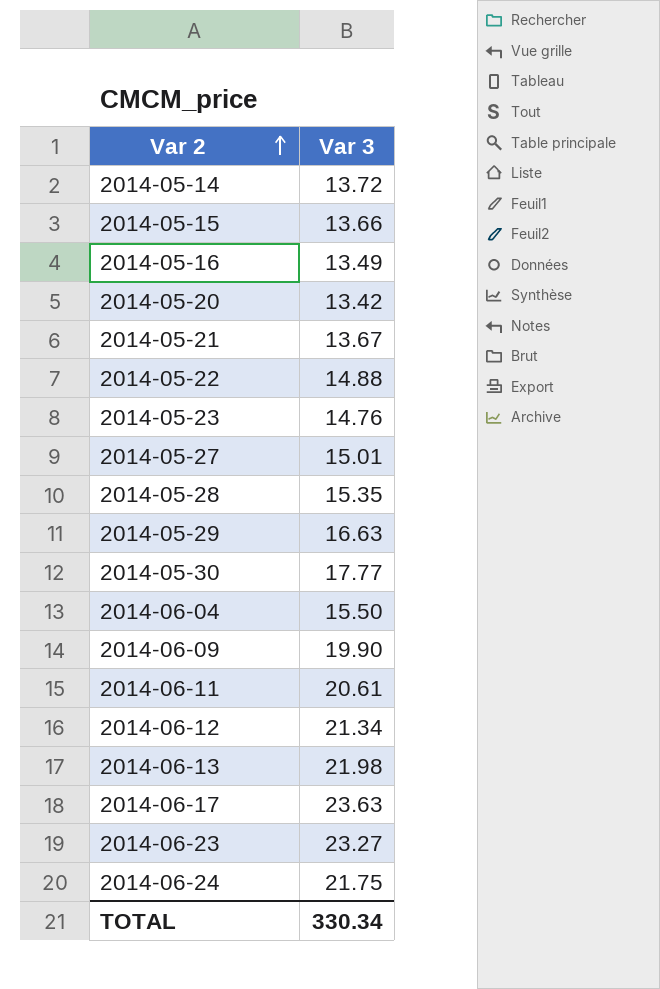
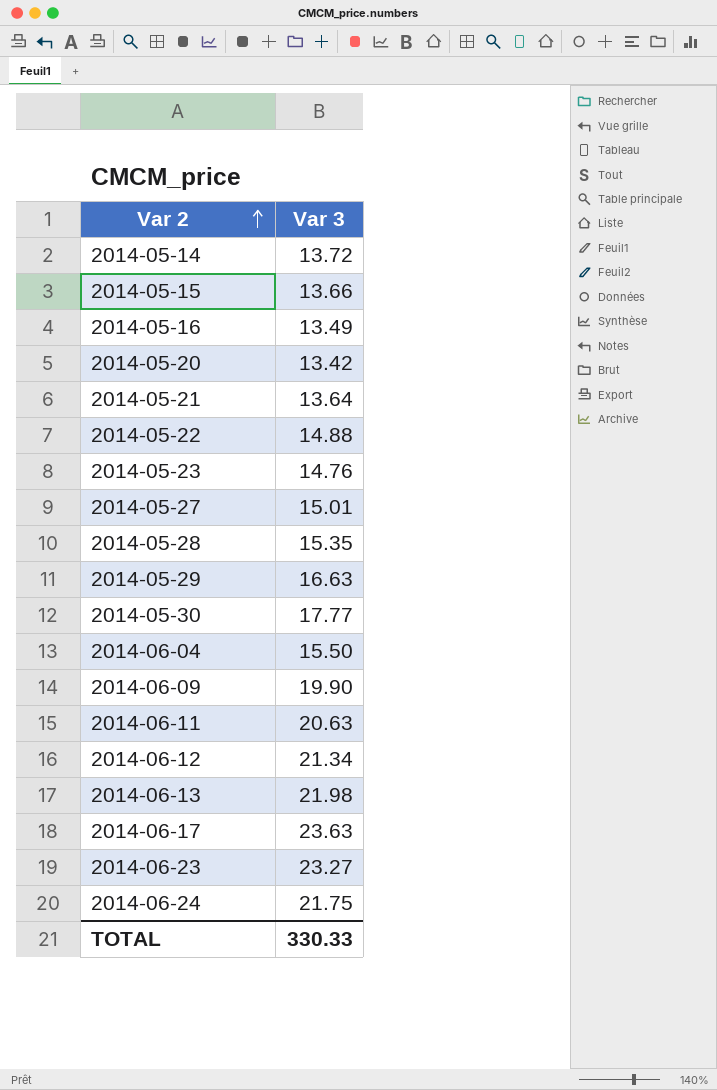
2014-05-21 | Var 3: 13.67 -> 13.64
2014-06-11 | Var 3: 20.61 -> 20.63
TOTAL | Var 3: 330.34 -> 330.33

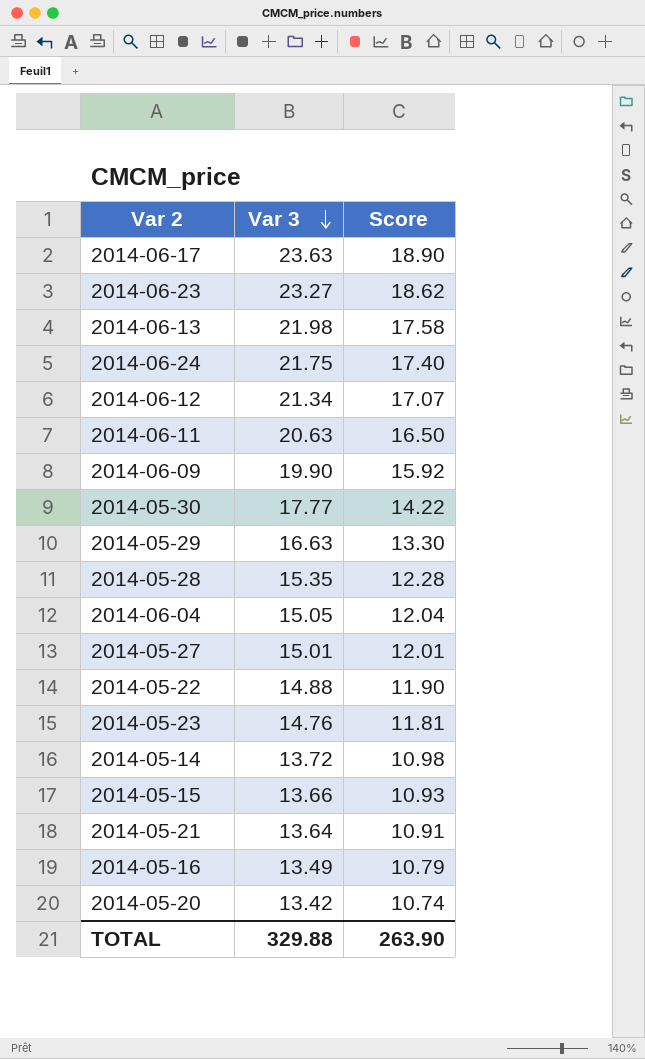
row order: Var 2 ascending -> Var 3 descending
column Score | formula: none -> [Var 3] * 0.8
2014-06-04 | Var 3: 15.50 -> 15.05
TOTAL | Var 3: 330.33 -> 329.88

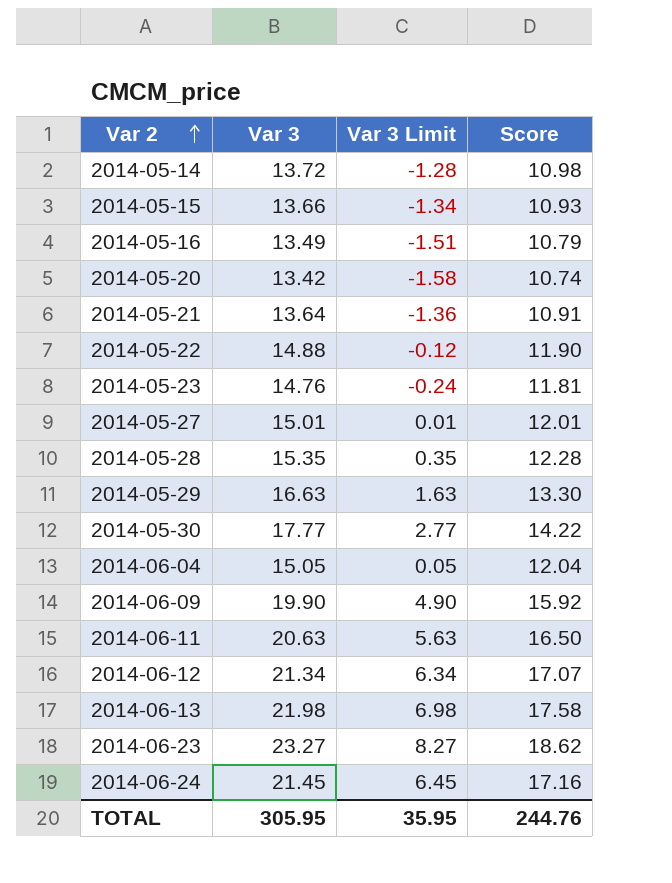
row order: Var 3 descending -> Var 2 ascending
column Var 3 Limit | formula: none -> [Var 3] - 15
row 2014-06-17: 23.63 | 18.90 -> none
2014-06-24 | Var 3: 21.75 -> 21.45
2014-06-24 | Score: 17.40 -> 17.16
TOTAL | Var 3: 329.88 -> 305.95
TOTAL | Score: 263.90 -> 244.76

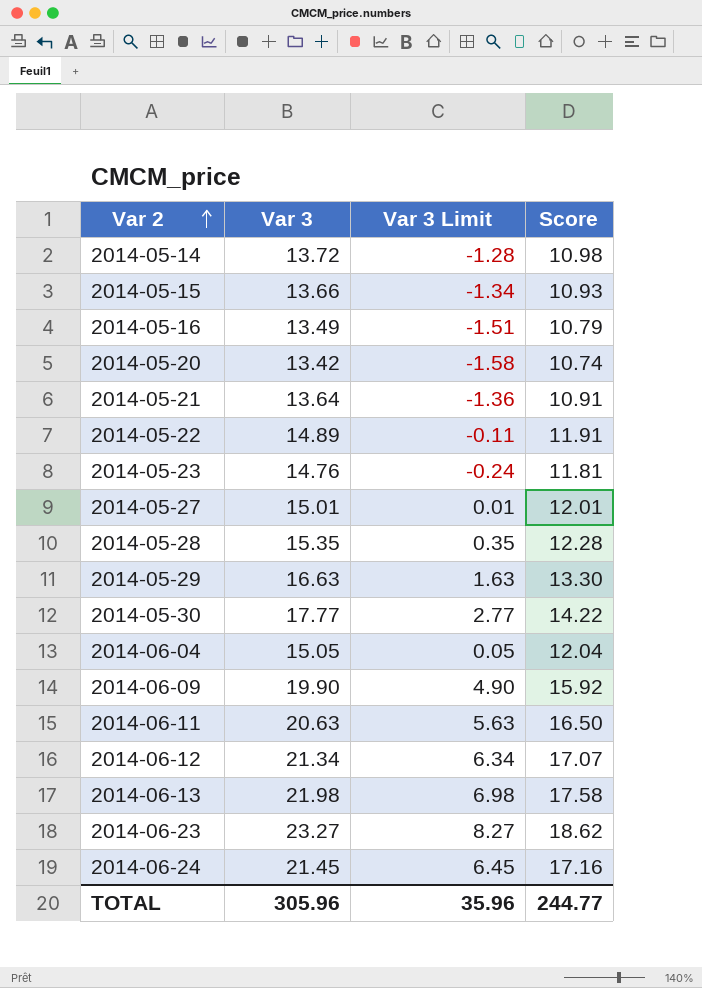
2014-05-22 | Var 3: 14.88 -> 14.89
2014-05-22 | Var 3 Limit: -0.12 -> -0.11
2014-05-22 | Score: 11.90 -> 11.91
TOTAL | Var 3: 305.95 -> 305.96
TOTAL | Var 3 Limit: 35.95 -> 35.96
TOTAL | Score: 244.76 -> 244.77

